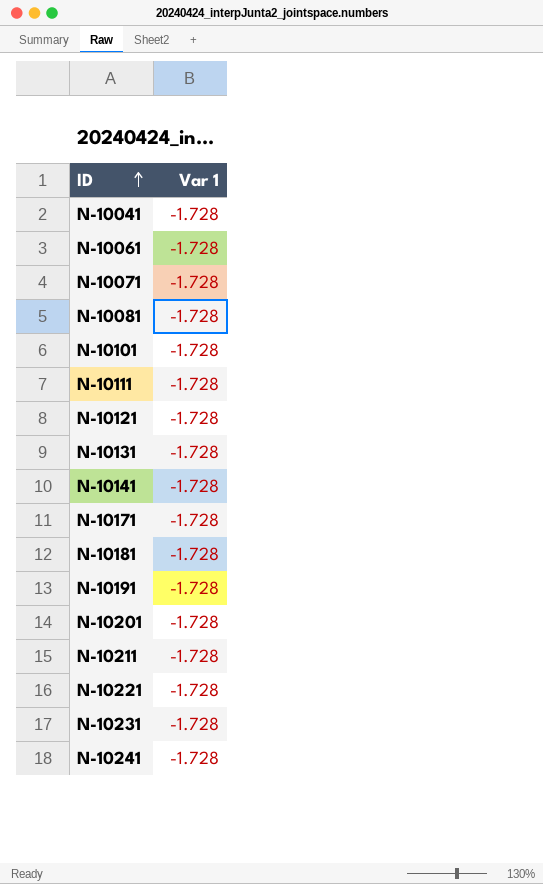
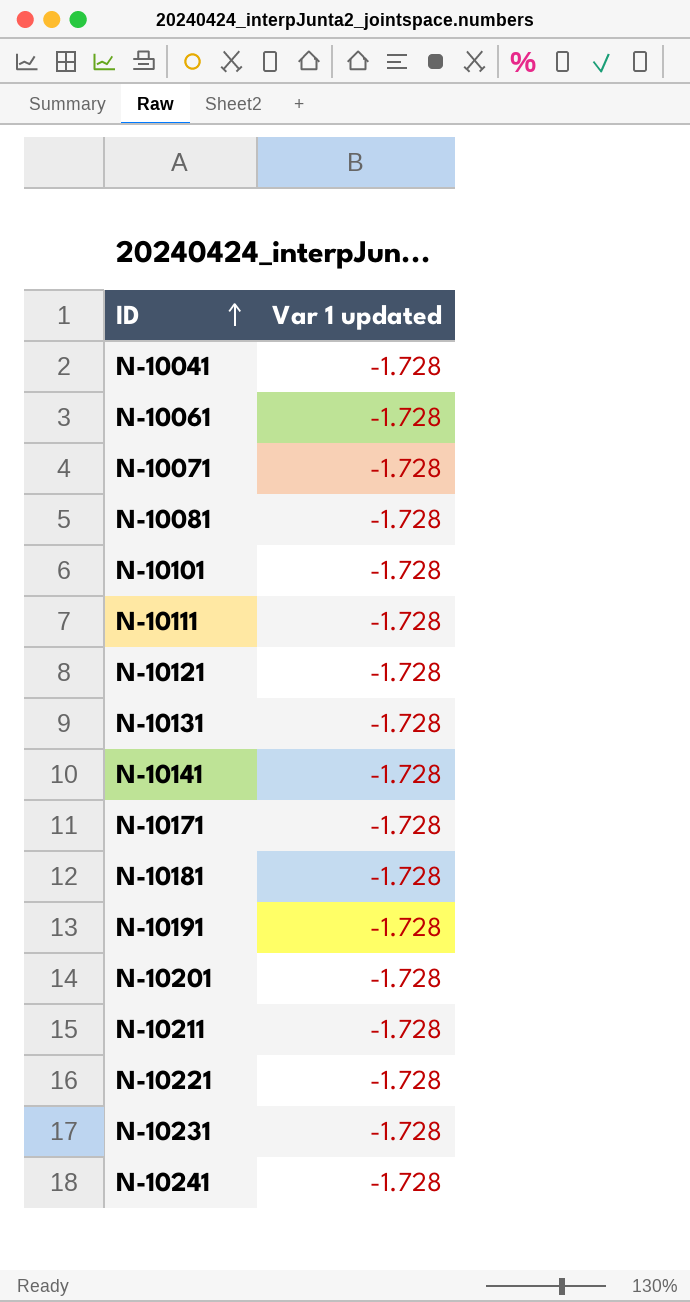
column name: Var 1 -> Var 1 updated

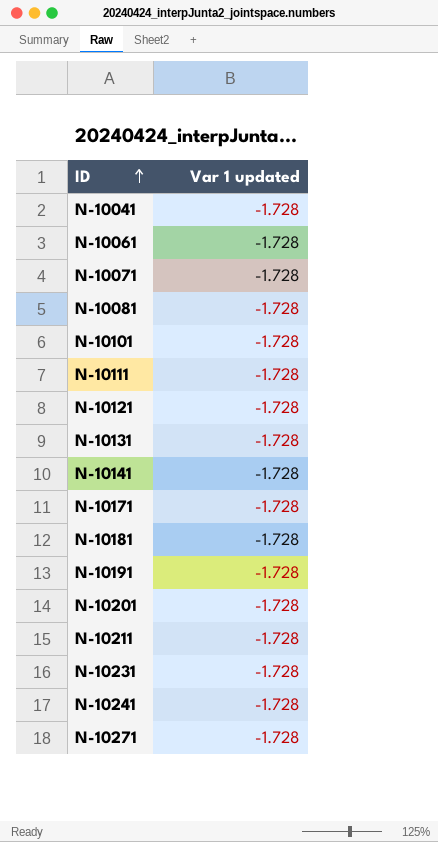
row N-10221: -1.728 -> none
row N-10271: none -> -1.728

